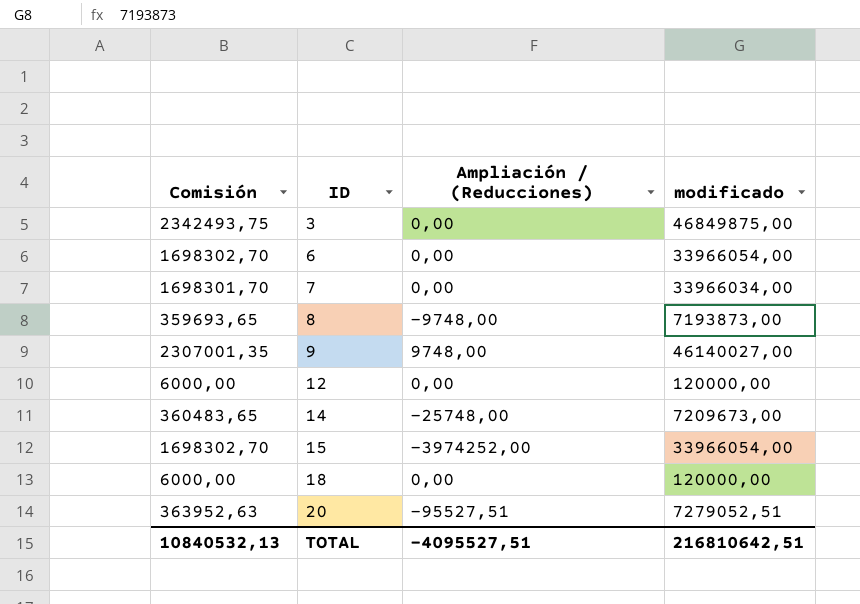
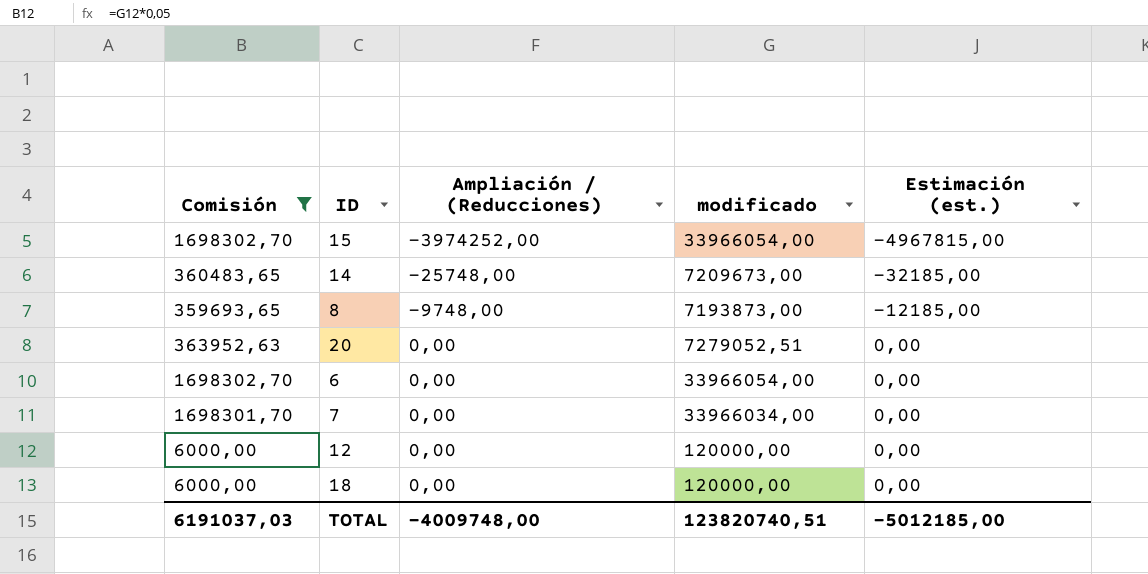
filter: none -> Comisión <= 1698302,70
row order: ID ascending -> Ampliación / (Reducciones) ascending
column Estimación (est.) | formula: none -> [Ampliación / (Reducciones)] * 1,25
20 | Ampliación / (Reducciones): -95527,51 -> 0,00
TOTAL | Comisión: 10840532,13 -> 6191037,03
TOTAL | Ampliación / (Reducciones): -4095527,51 -> -4009748,00
TOTAL | modificado: 216810642,51 -> 123820740,51

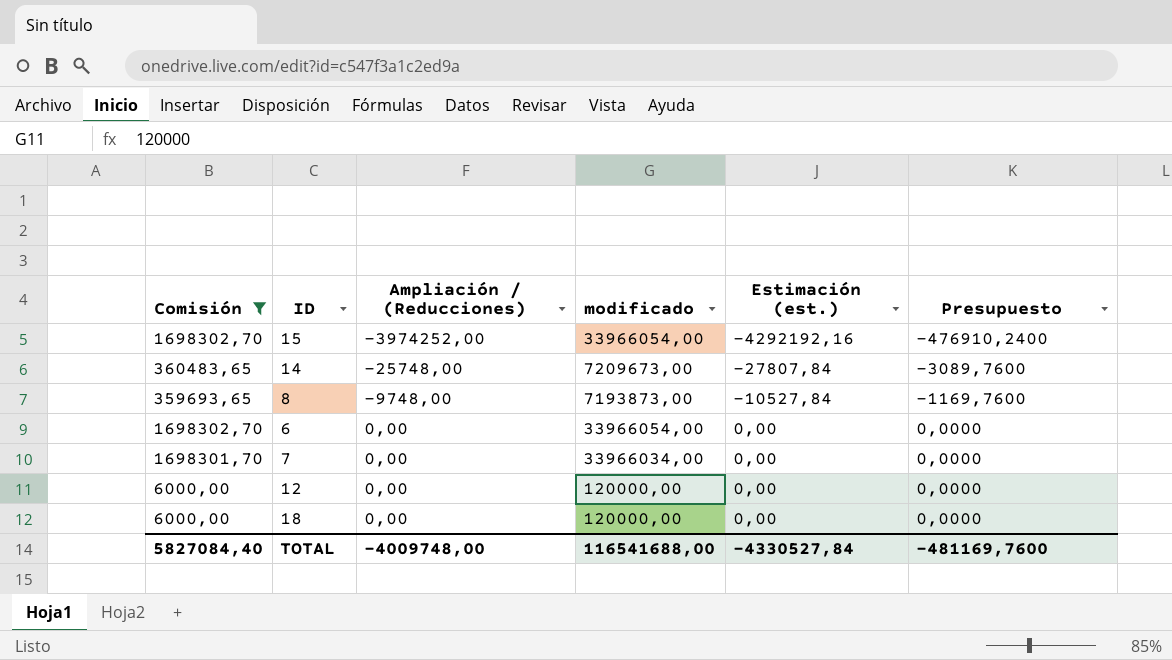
column Estimación (est.) | formula: [Ampliación / (Reducciones)] * 1,25 -> [Ampliación / (Reducciones)] * 1,08
column Presupuesto | formula: none -> [Ampliación / (Reducciones)] * 0,12
row 20: 363952,63 | 0,00 | 7279052,51 | 0,00 -> none
TOTAL | Comisión: 6191037,03 -> 5827084,40
TOTAL | modificado: 123820740,51 -> 116541688,00
TOTAL | Estimación (est.): -5012185,00 -> -4330527,84

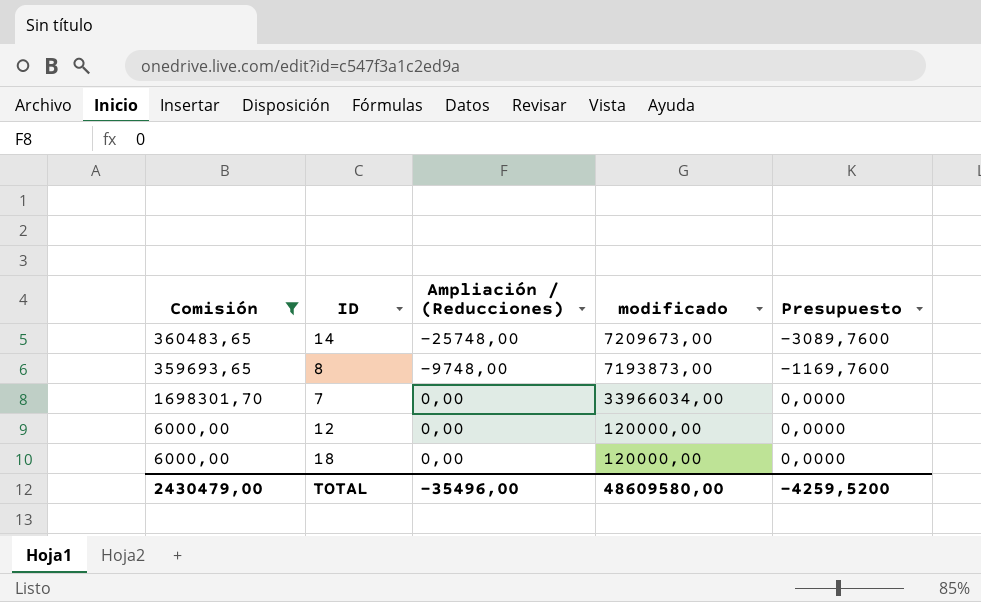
column Estimación (est.) | formula: [Ampliación / (Reducciones)] * 1,08 -> none
row 15: 1698302,70 | -3974252,00 | 33966054,00 | -4292192,16 | -476910,2400 -> none
row 6: 1698302,70 | 0,00 | 33966054,00 | 0,00 | 0,0000 -> none
TOTAL | Comisión: 5827084,40 -> 2430479,00
TOTAL | Ampliación / (Reducciones): -4009748,00 -> -35496,00
TOTAL | modificado: 116541688,00 -> 48609580,00
TOTAL | Presupuesto: -481169,7600 -> -4259,5200

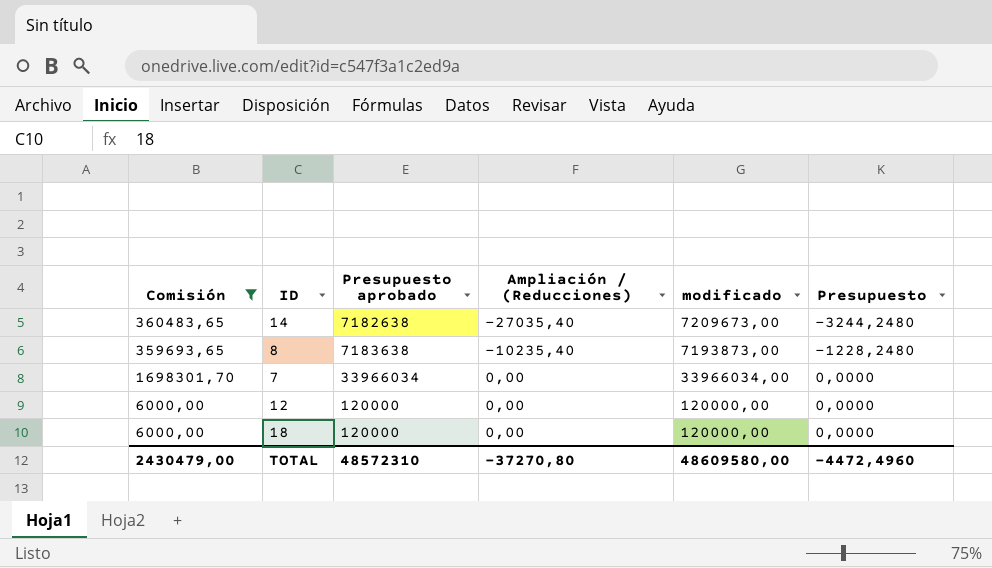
column Presupuesto aprobado | formula: none -> [Ampliación / (Reducciones)] + [modificado]
14 | Ampliación / (Reducciones): -25748,00 -> -27035,40
14 | Presupuesto: -3089,7600 -> -3244,2480
8 | Ampliación / (Reducciones): -9748,00 -> -10235,40
8 | Presupuesto: -1169,7600 -> -1228,2480
TOTAL | Ampliación / (Reducciones): -35496,00 -> -37270,80
TOTAL | Presupuesto: -4259,5200 -> -4472,4960

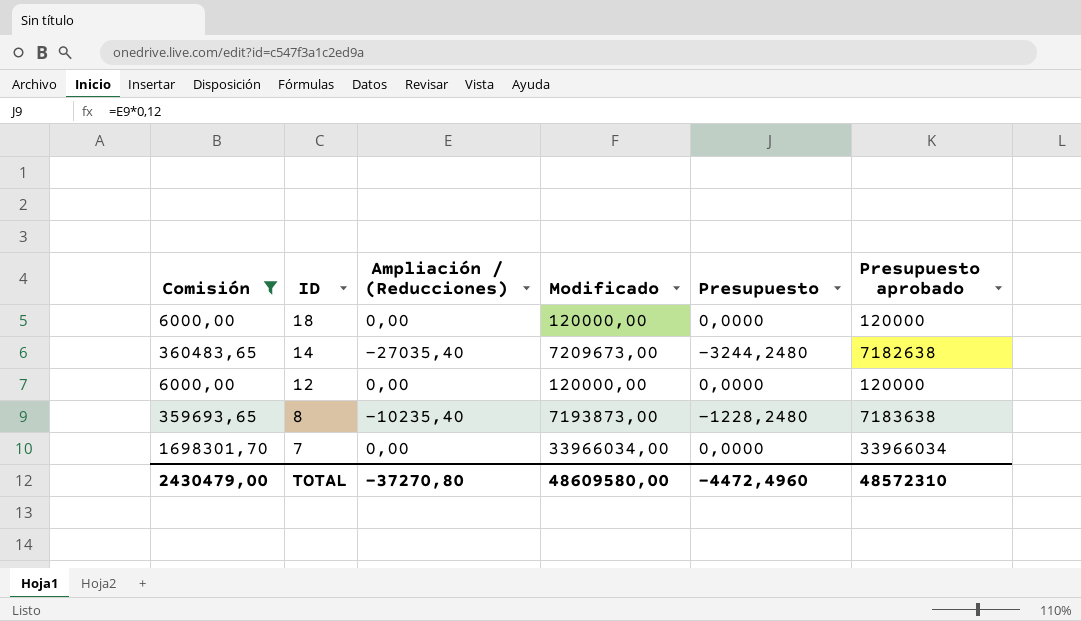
row order: Ampliación / (Reducciones) ascending -> ID descending
column name: modificado -> Modificado
column Presupuesto aprobado | position: 3 -> 6

